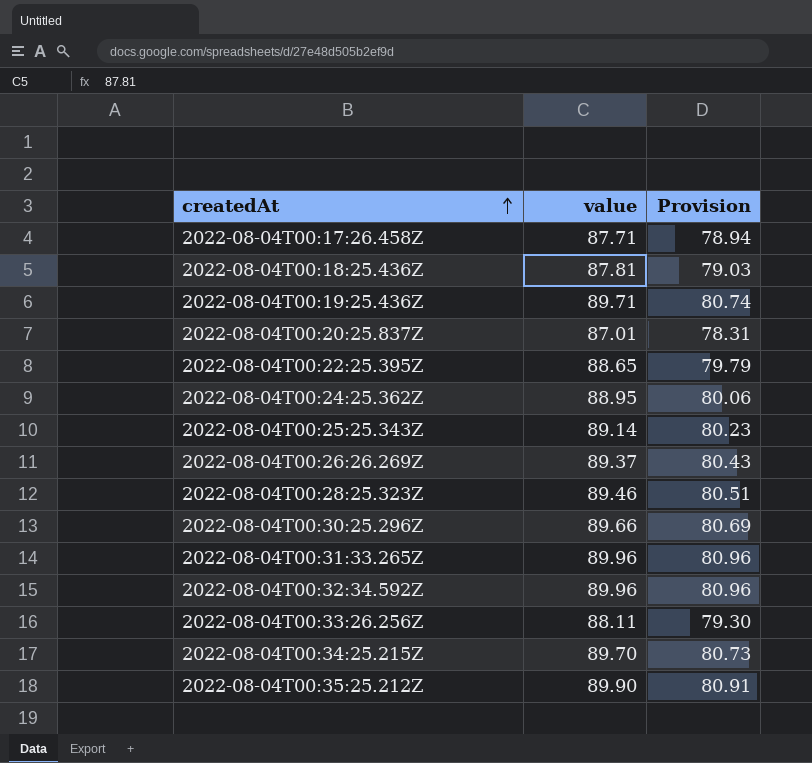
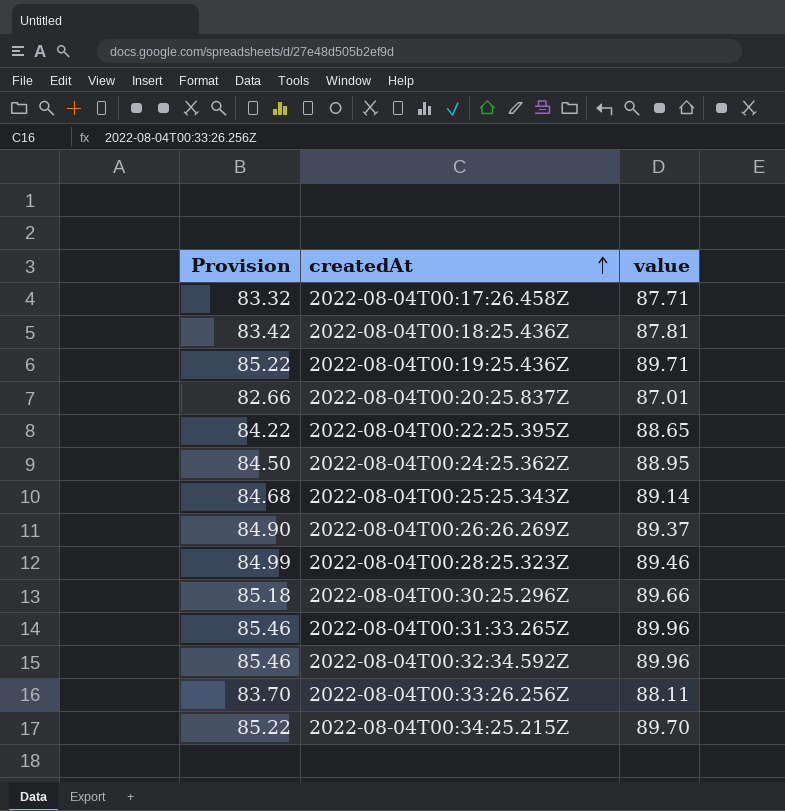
column Provision | formula: [value] * 0.9 -> [value] * 0.95
column Provision | position: 3 -> 1
row 2022-08-04T00:35:25.212Z: 89.90 | 80.91 -> none

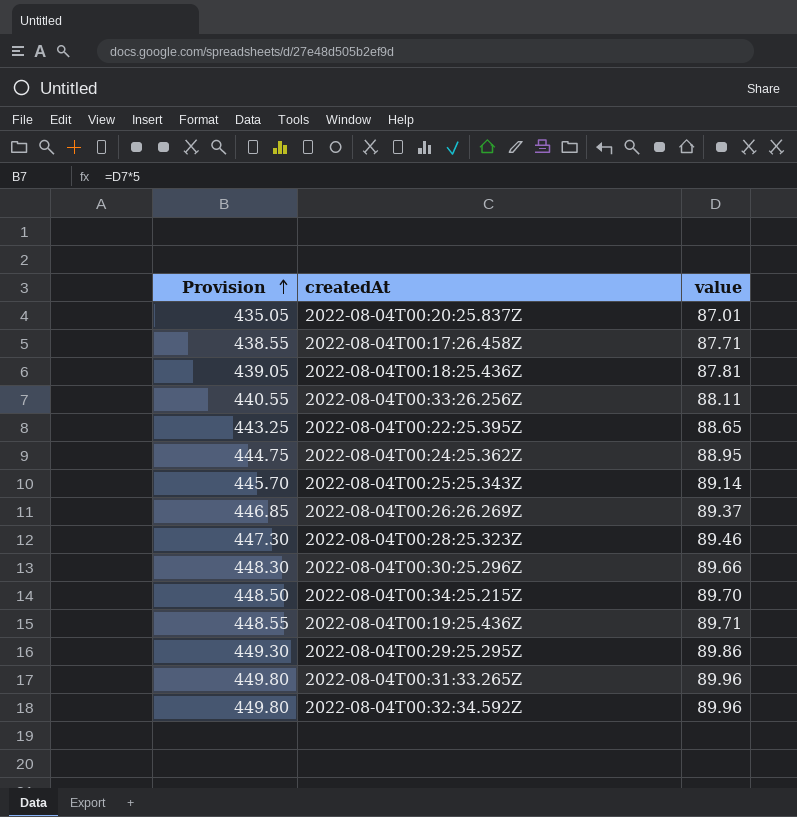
row order: createdAt ascending -> Provision ascending
column Provision | formula: [value] * 0.95 -> [value] * 5
row 2022-08-04T00:29:25.295Z: none -> 449.30 | 89.86

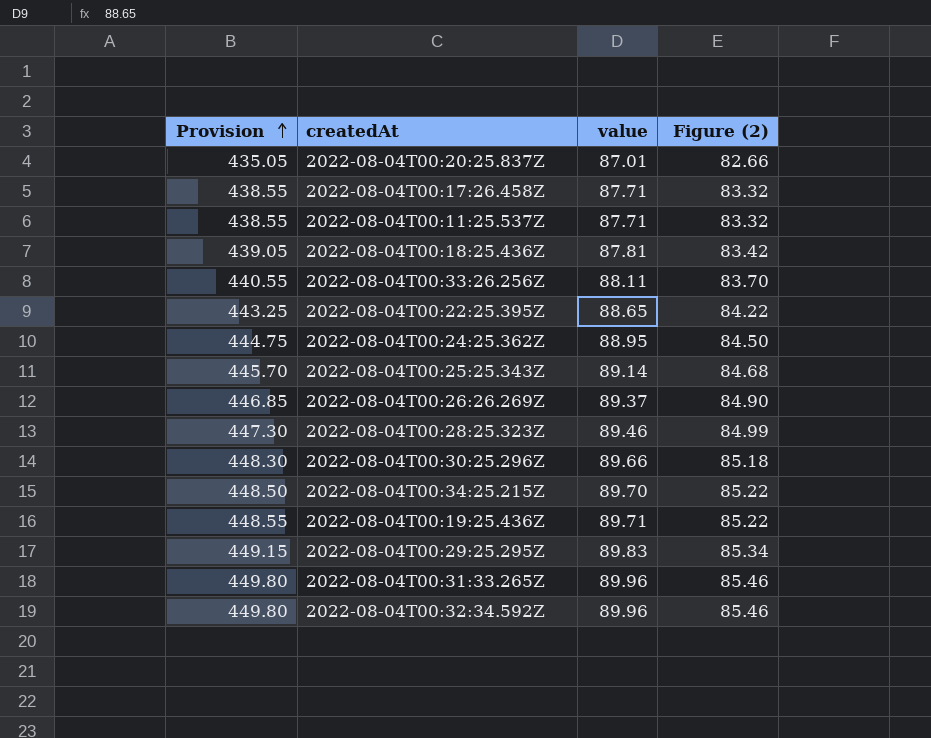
column Figure (2) | formula: none -> [value] * 0.95
row 2022-08-04T00:11:25.537Z: none -> 438.55 | 87.71 | 83.32
2022-08-04T00:29:25.295Z | Provision: 449.30 -> 449.15
2022-08-04T00:29:25.295Z | value: 89.86 -> 89.83

